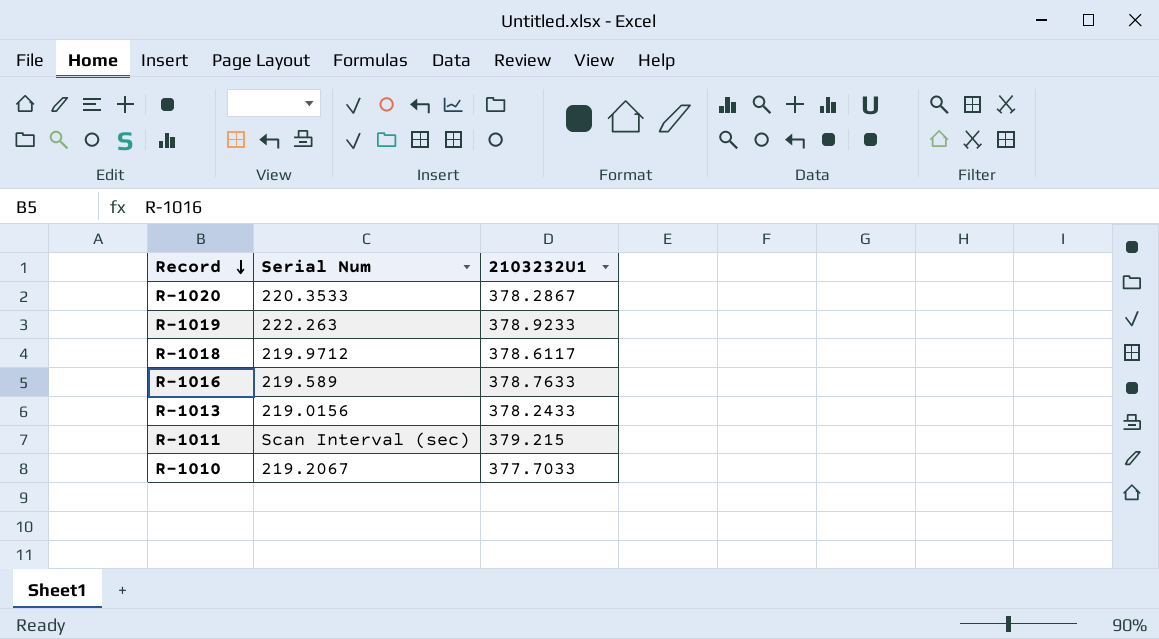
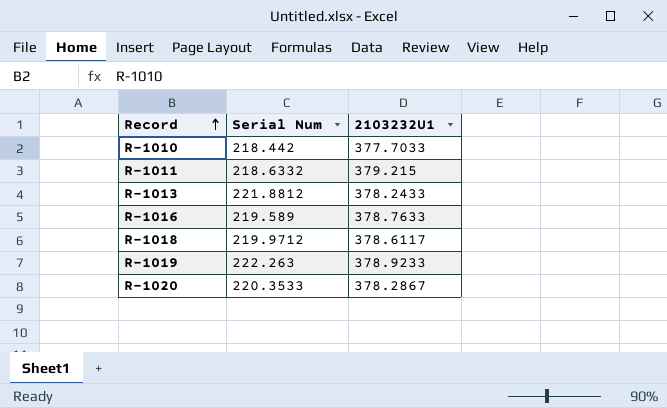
row order: Record descending -> Record ascending
R-1010 | Serial Num: 219.2067 -> 218.442
R-1011 | Serial Num: Scan Interval (sec) -> 218.6332
R-1013 | Serial Num: 219.0156 -> 221.8812

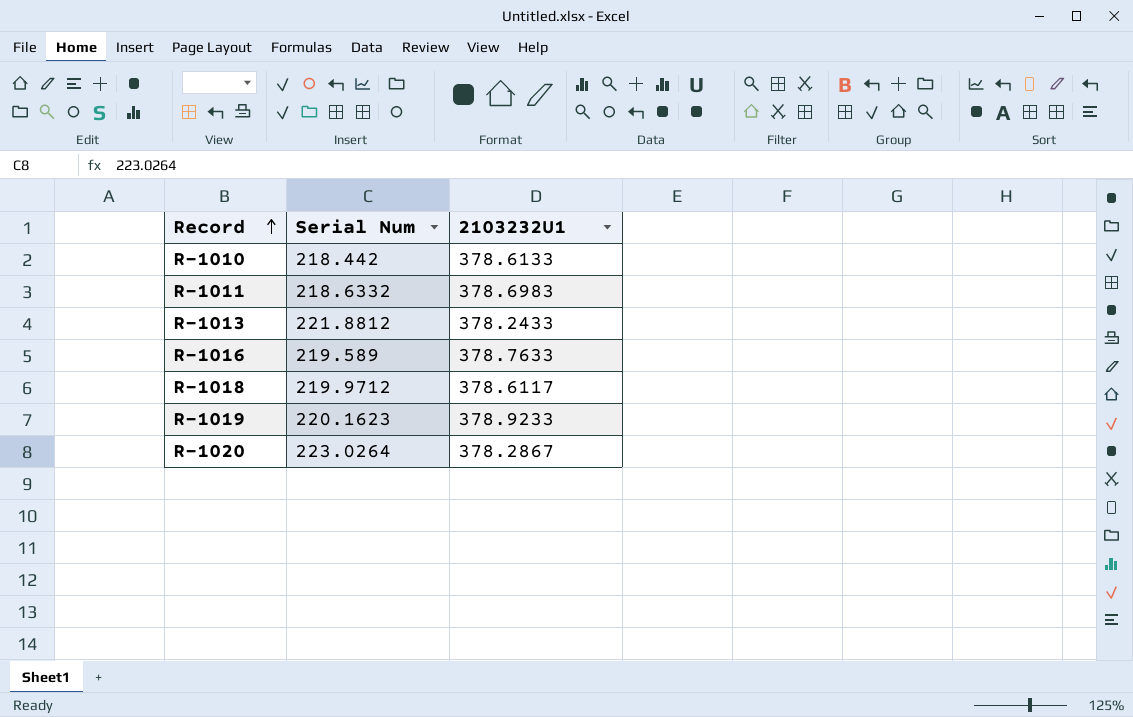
R-1010 | 2103232U1: 377.7033 -> 378.6133
R-1011 | 2103232U1: 379.215 -> 378.6983
R-1019 | Serial Num: 222.263 -> 220.1623
R-1020 | Serial Num: 220.3533 -> 223.0264

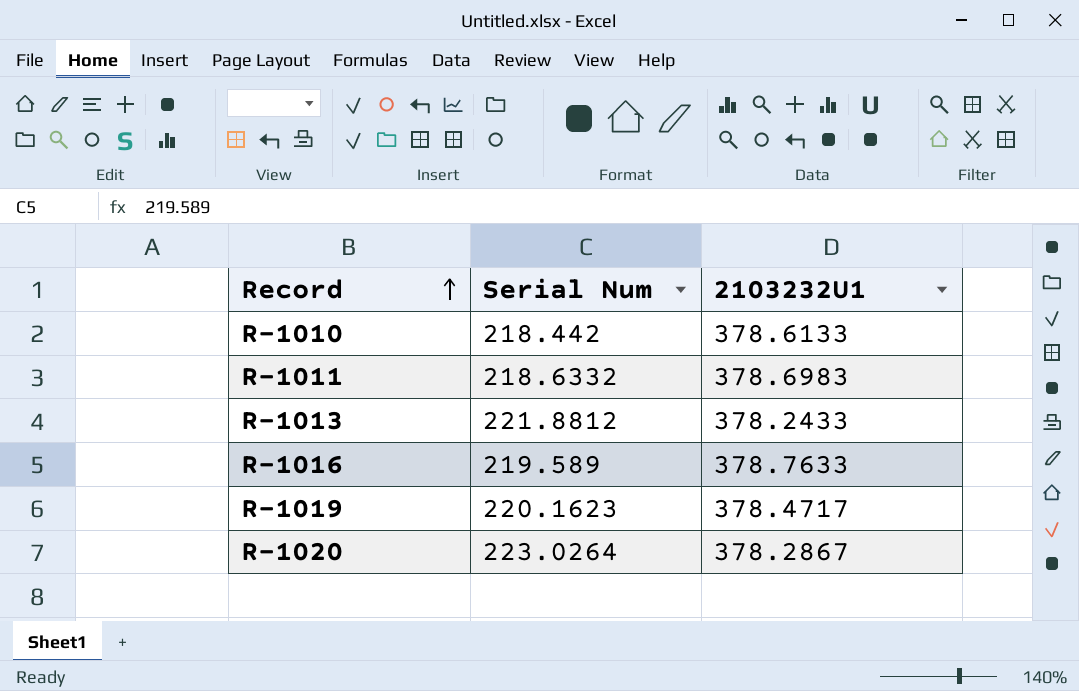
row R-1018: 219.9712 | 378.6117 -> none
R-1019 | 2103232U1: 378.9233 -> 378.4717

